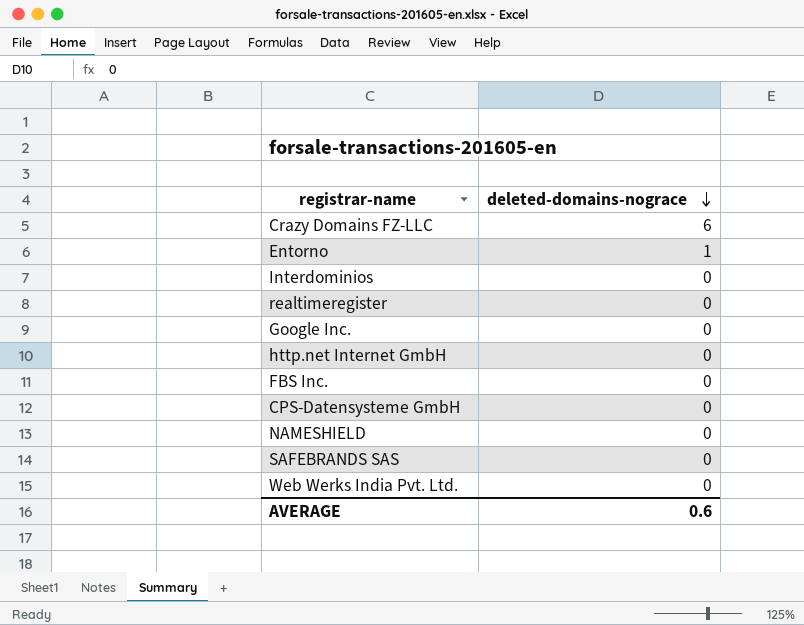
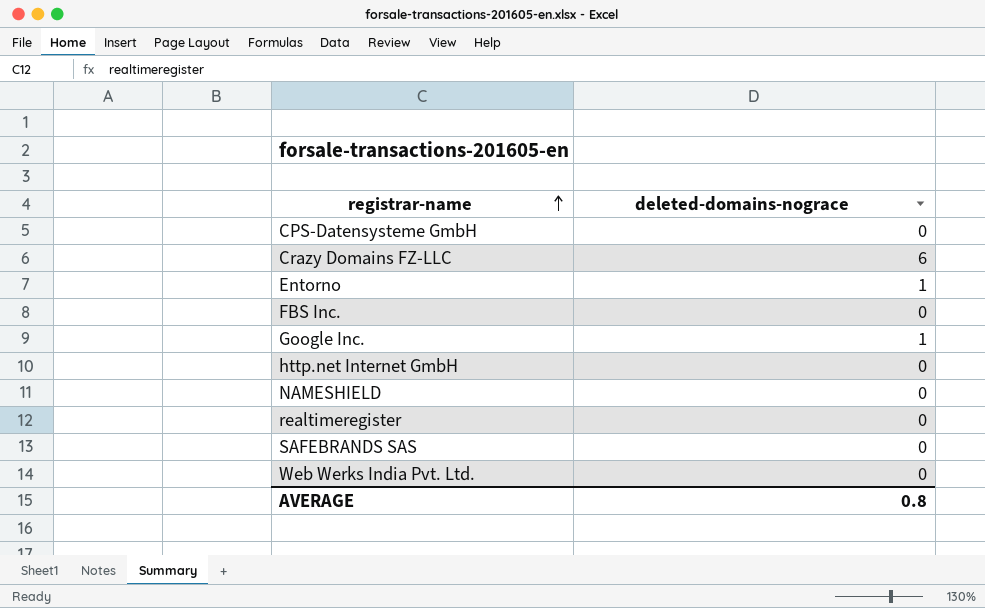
row order: deleted-domains-nograce descending -> registrar-name ascending
row Interdominios: 0 -> none
Google Inc. | deleted-domains-nograce: 0 -> 1
AVERAGE | deleted-domains-nograce: 0.6 -> 0.8

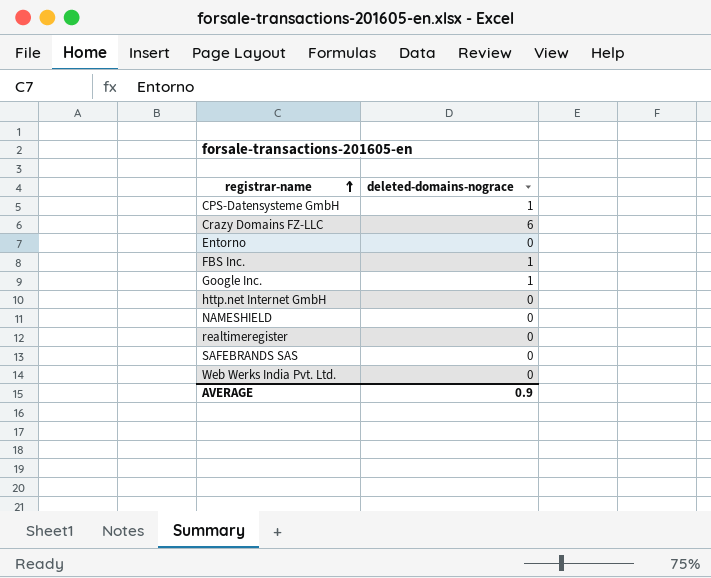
CPS-Datensysteme GmbH | deleted-domains-nograce: 0 -> 1
Entorno | deleted-domains-nograce: 1 -> 0
FBS Inc. | deleted-domains-nograce: 0 -> 1
AVERAGE | deleted-domains-nograce: 0.8 -> 0.9

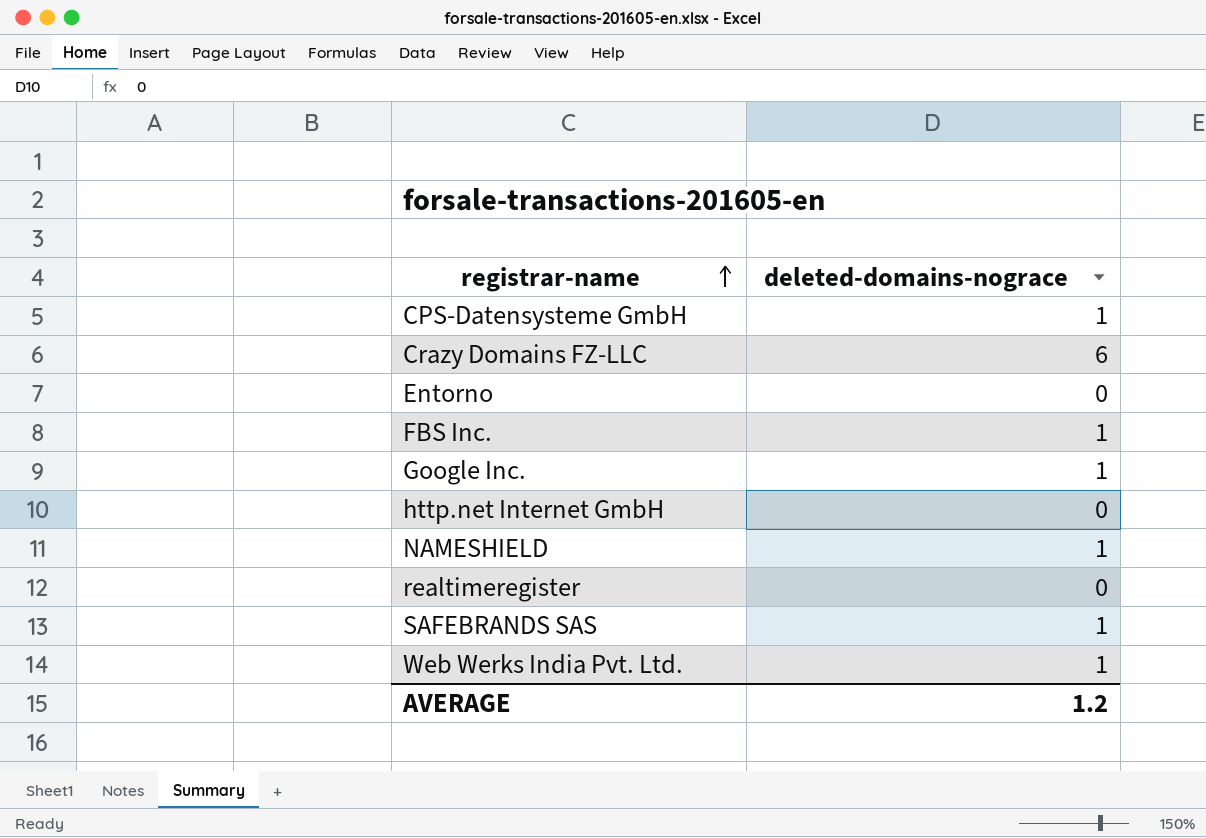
NAMESHIELD | deleted-domains-nograce: 0 -> 1
SAFEBRANDS SAS | deleted-domains-nograce: 0 -> 1
Web Werks India Pvt. Ltd. | deleted-domains-nograce: 0 -> 1
AVERAGE | deleted-domains-nograce: 0.9 -> 1.2

